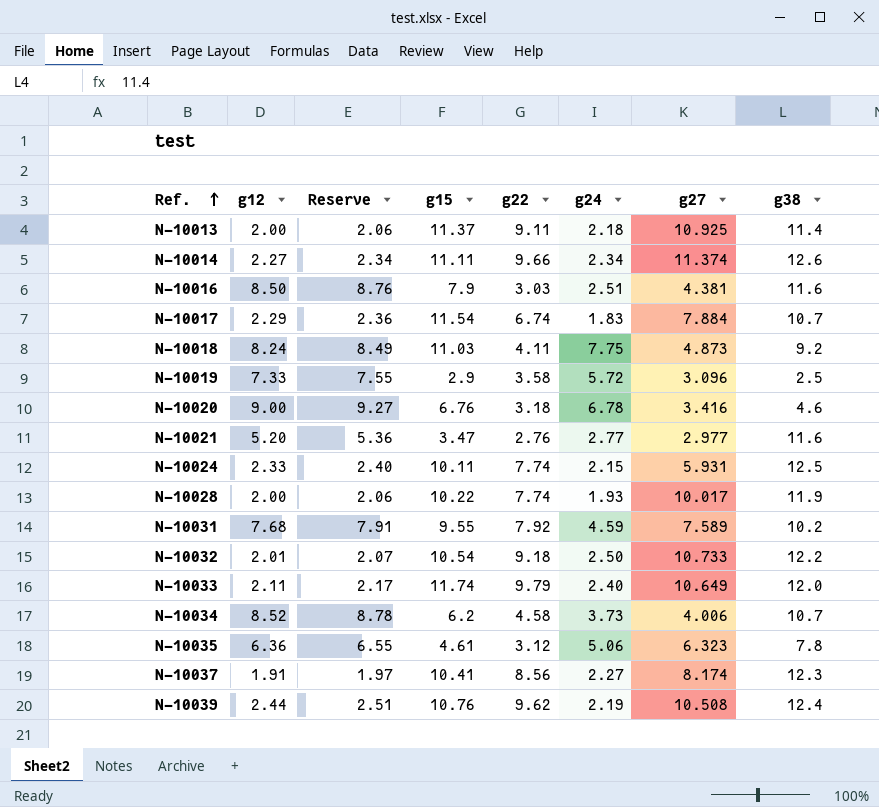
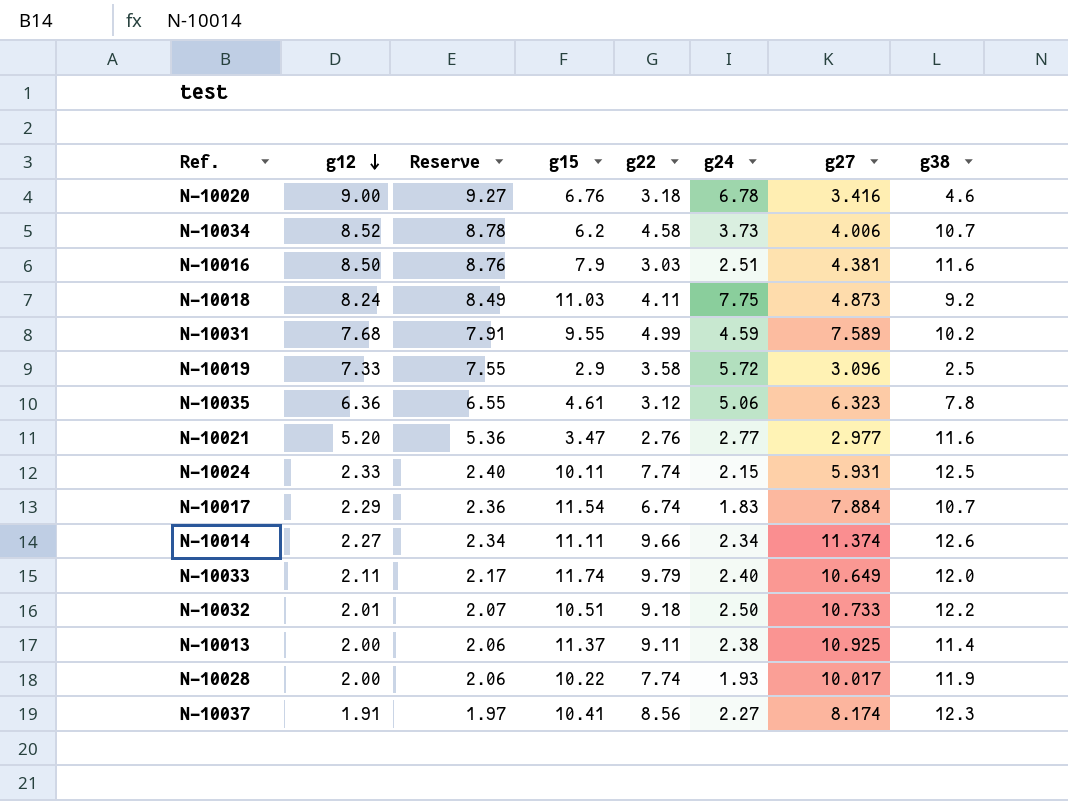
row order: Ref. ascending -> g12 descending
row N-10039: 2.44 | 2.51 | 10.76 | 9.62 | 2.19 | 10.508 | 12.4 -> none
N-10031 | g22: 7.92 -> 4.99
N-10032 | g15: 10.54 -> 10.51
N-10013 | g24: 2.18 -> 2.38

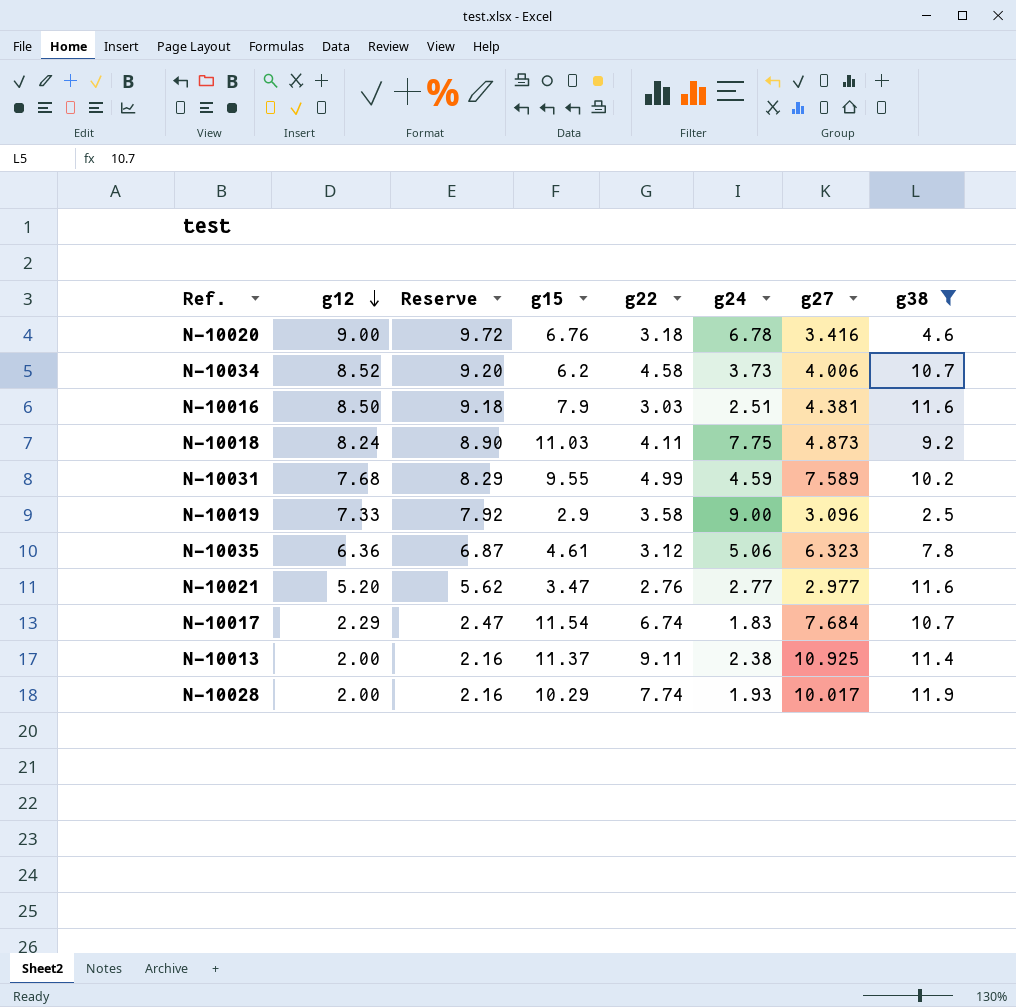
filter: none -> g38 <= 11.9
column Reserve | formula: [g12] * 1.03 -> [g12] * 1.08
N-10019 | g24: 5.72 -> 9.00
N-10017 | g27: 7.884 -> 7.684
N-10028 | g15: 10.22 -> 10.29

